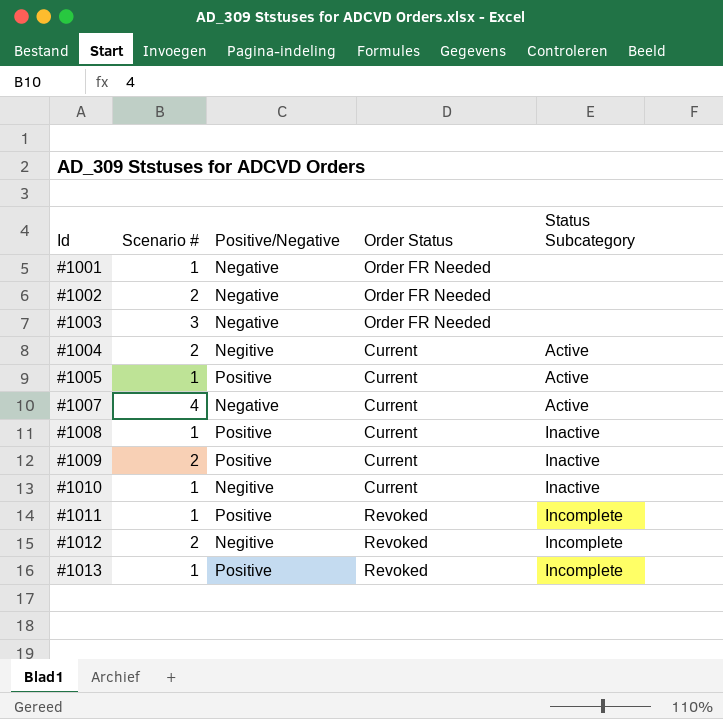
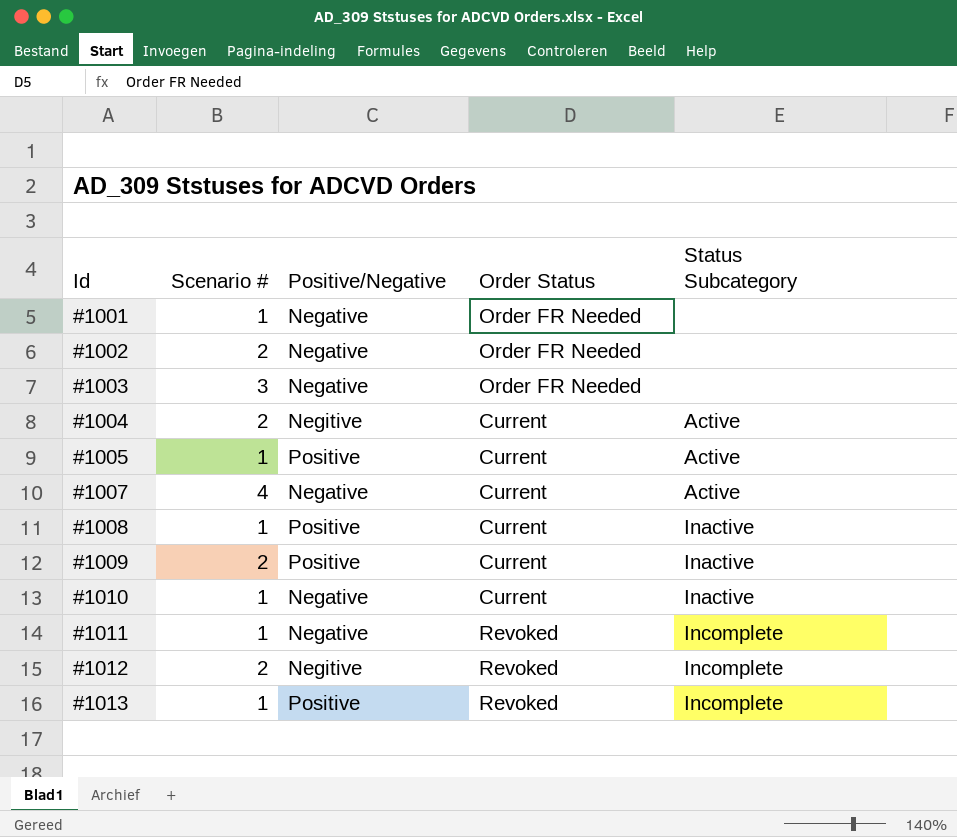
#1010 | Positive/Negative: Negitive -> Negative
#1011 | Positive/Negative: Positive -> Negative

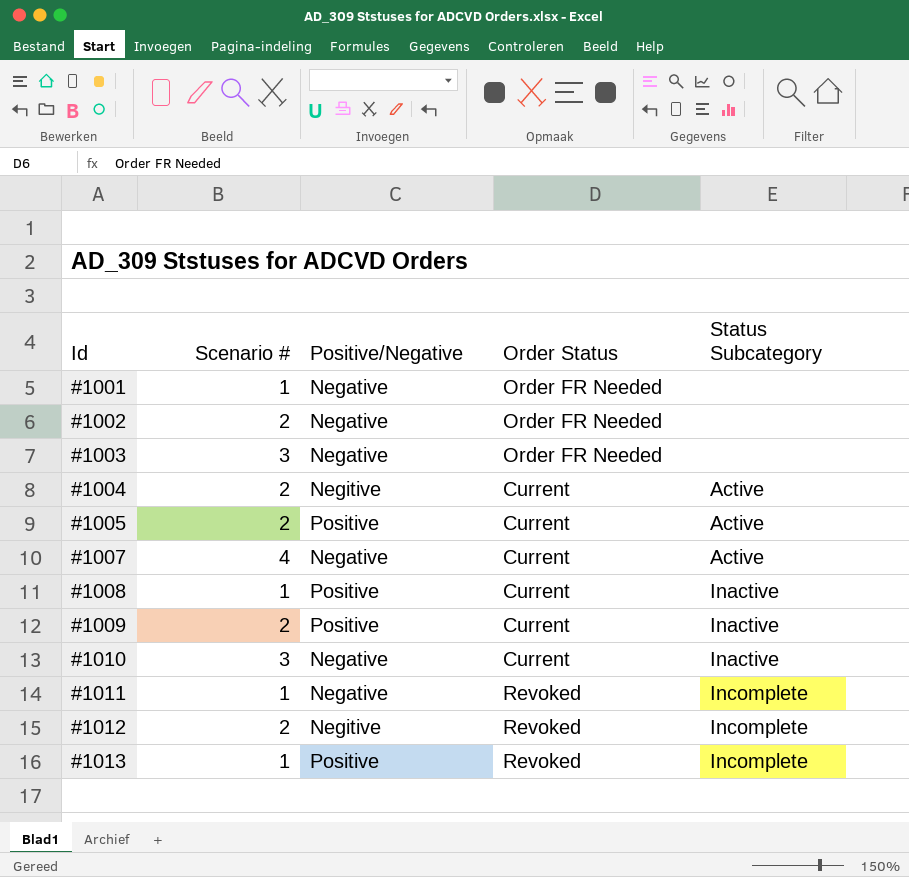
#1005 | Scenario #: 1 -> 2
#1010 | Scenario #: 1 -> 3

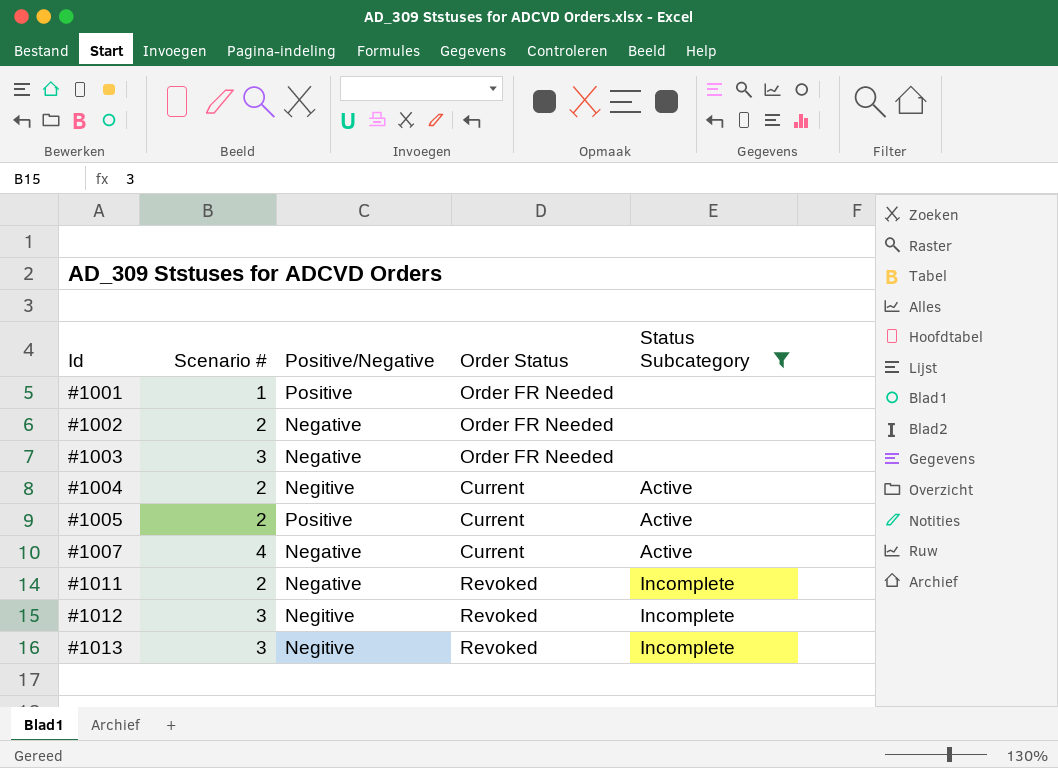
filter: none -> Status Subcategory != Inactive
#1001 | Positive/Negative: Negative -> Positive
#1011 | Scenario #: 1 -> 2
#1012 | Scenario #: 2 -> 3
#1013 | Scenario #: 1 -> 3
#1013 | Positive/Negative: Positive -> Negitive

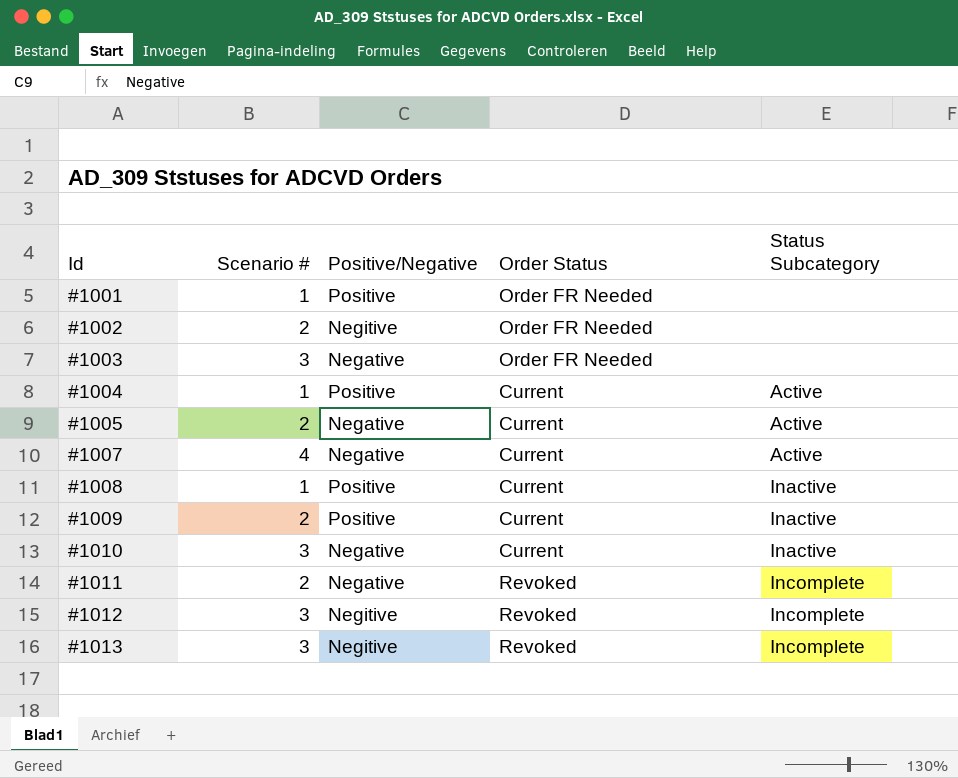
filter: Status Subcategory != Inactive -> none
#1002 | Positive/Negative: Negative -> Negitive
#1004 | Scenario #: 2 -> 1
#1004 | Positive/Negative: Negitive -> Positive
#1005 | Positive/Negative: Positive -> Negative

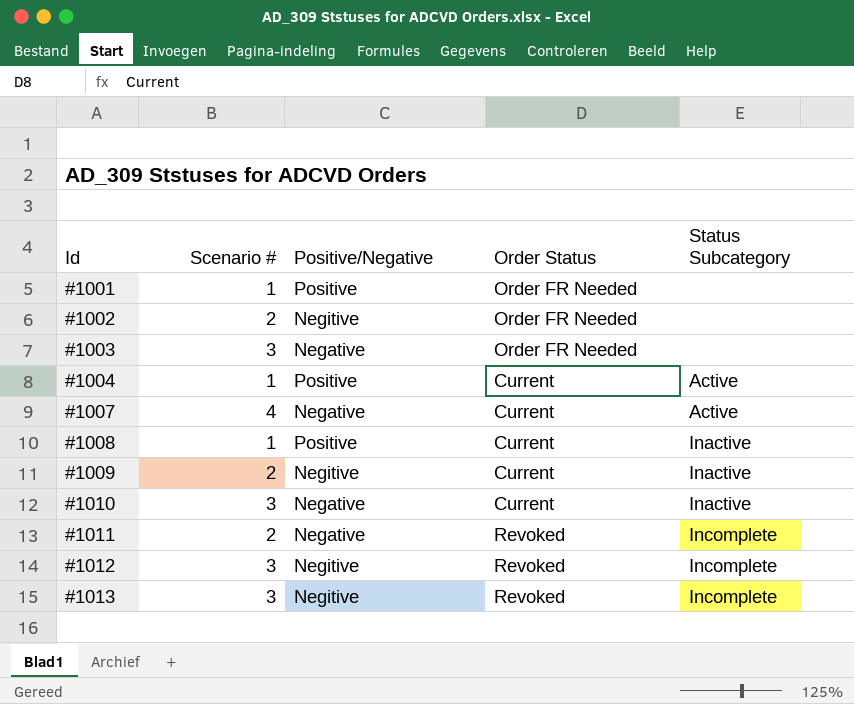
row #1005: 2 | Negative | Current | Active -> none
#1009 | Positive/Negative: Positive -> Negitive

